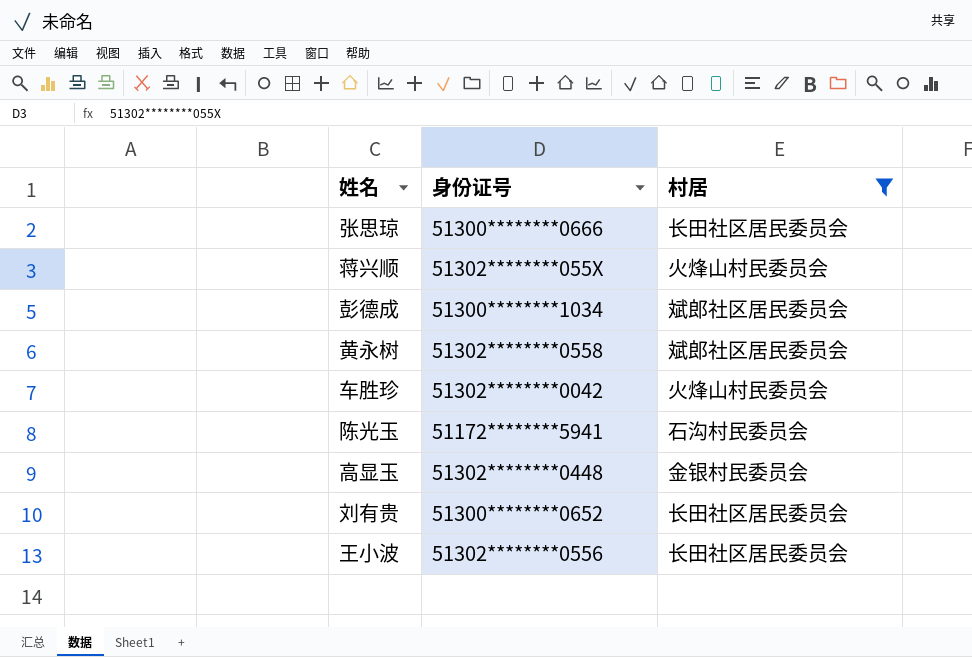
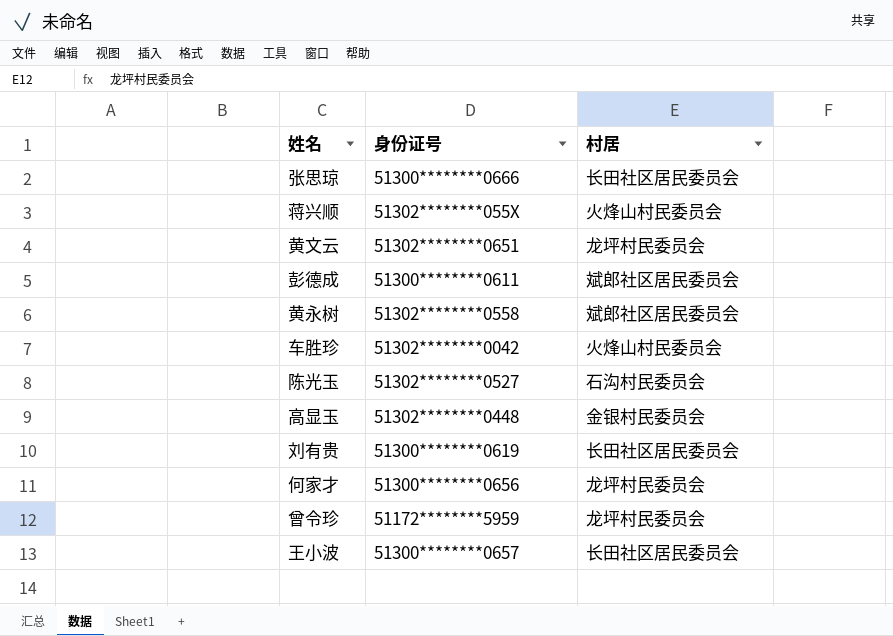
filter: 村居 != 龙坪村民委员会 -> none
彭德成 | 身份证号: 51300********1034 -> 51300********0611
陈光玉 | 身份证号: 51172********5941 -> 51302********0527
刘有贵 | 身份证号: 51300********0652 -> 51300********0619
王小波 | 身份证号: 51302********0556 -> 51300********0657

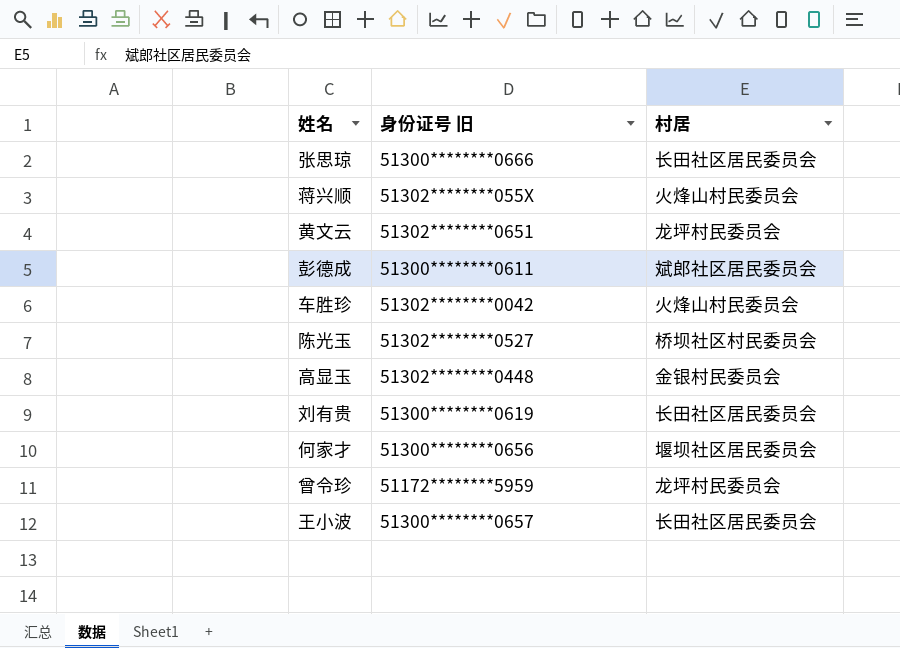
column name: 身份证号 -> 身份证号 旧
row 黄永树: 51302********0558 | 斌郎社区居民委员会 -> none
陈光玉 | 村居: 石沟村民委员会 -> 桥坝社区村民委员会
何家才 | 村居: 龙坪村民委员会 -> 堰坝社区居民委员会

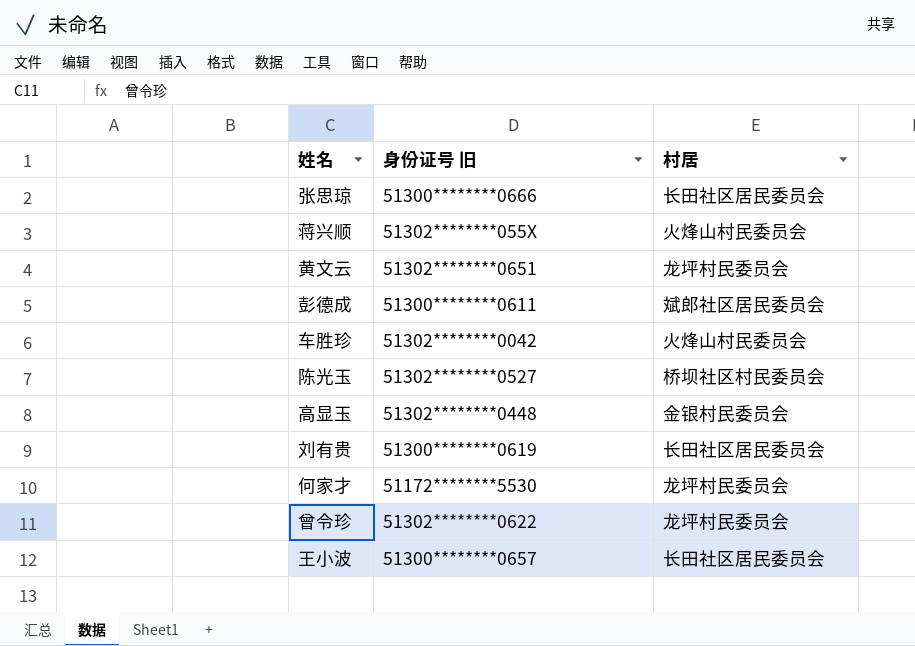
何家才 | 身份证号 旧: 51300********0656 -> 51172********5530
何家才 | 村居: 堰坝社区居民委员会 -> 龙坪村民委员会
曾令珍 | 身份证号 旧: 51172********5959 -> 51302********0622

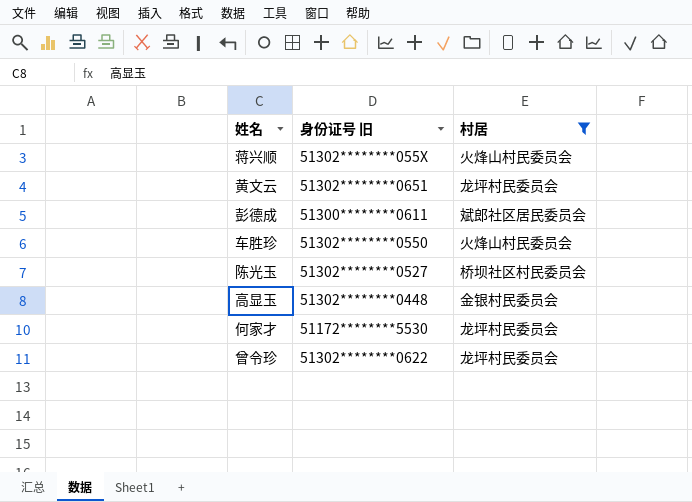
filter: none -> 村居 != 长田社区居民委员会
车胜珍 | 身份证号 旧: 51302********0042 -> 51302********0550

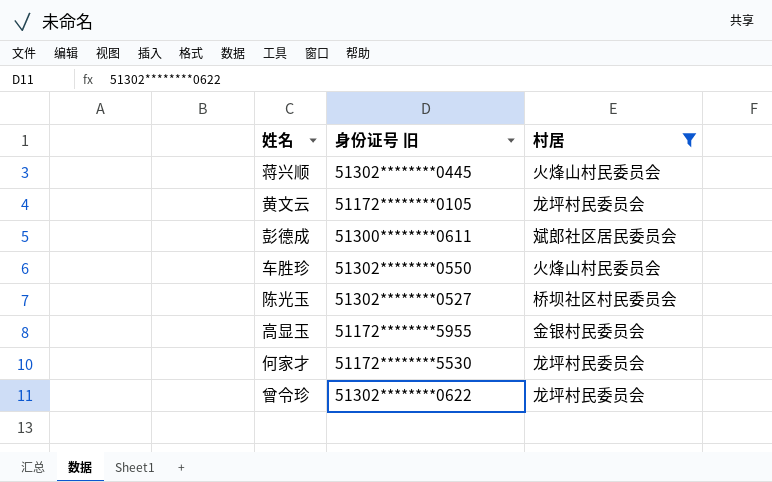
蒋兴顺 | 身份证号 旧: 51302********055X -> 51302********0445
黄文云 | 身份证号 旧: 51302********0651 -> 51172********0105
高显玉 | 身份证号 旧: 51302********0448 -> 51172********5955

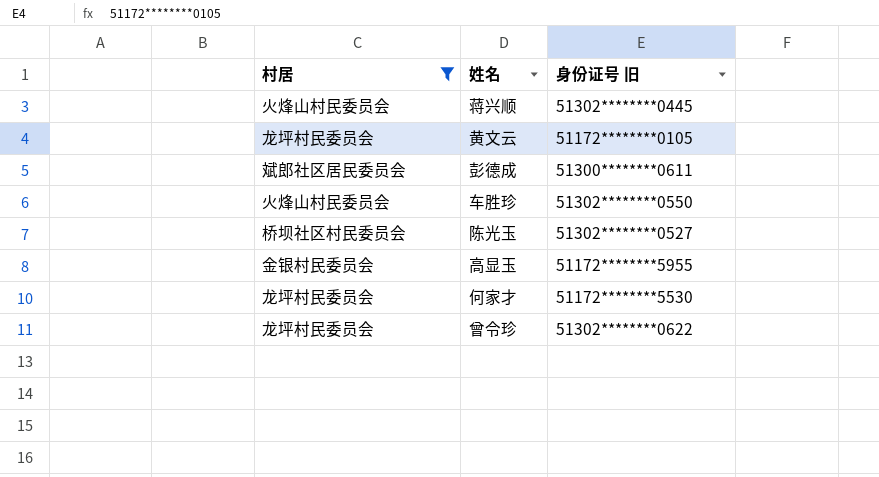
column 村居 | position: 3 -> 1

